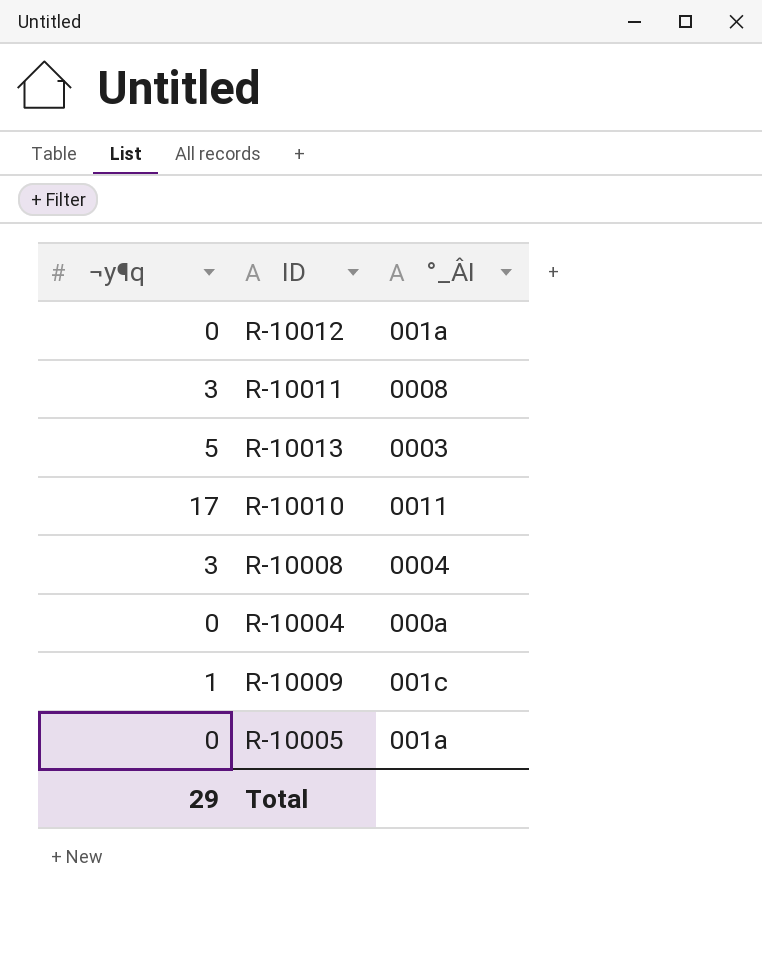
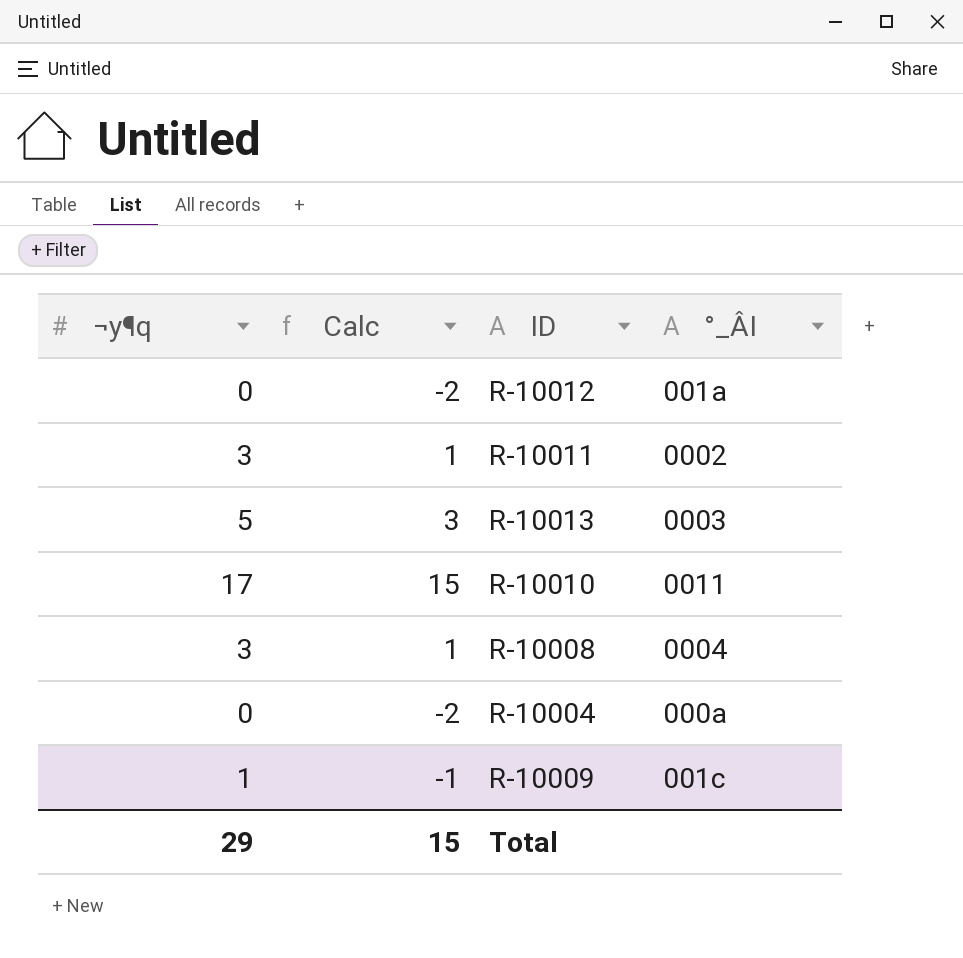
column Calc | formula: none -> [¬y¶q] - 2
row R-10005: 0 | 001a -> none
R-10011 | °_ÂI: 0008 -> 0002

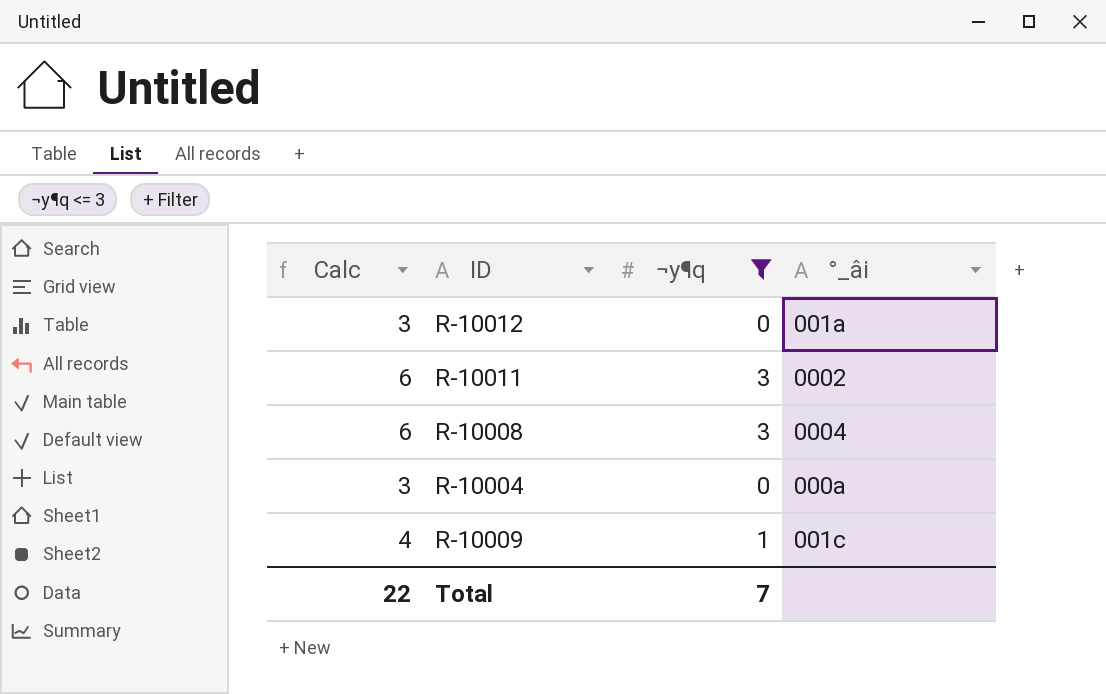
filter: none -> ¬y¶q <= 3
column Calc | formula: [¬y¶q] - 2 -> [¬y¶q] + 3
column ¬y¶q | position: 1 -> 3
column name: °_ÂI -> °_âi
Total | Calc: 15 -> 22
Total | ¬y¶q: 29 -> 7

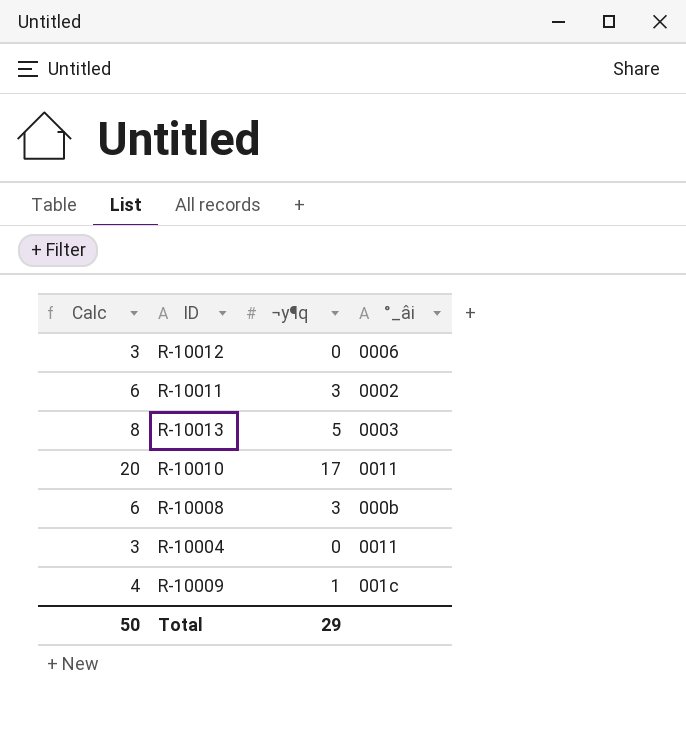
filter: ¬y¶q <= 3 -> none
R-10012 | °_âi: 001a -> 0006
R-10008 | °_âi: 0004 -> 000b
R-10004 | °_âi: 000a -> 0011
Total | Calc: 22 -> 50
Total | ¬y¶q: 7 -> 29

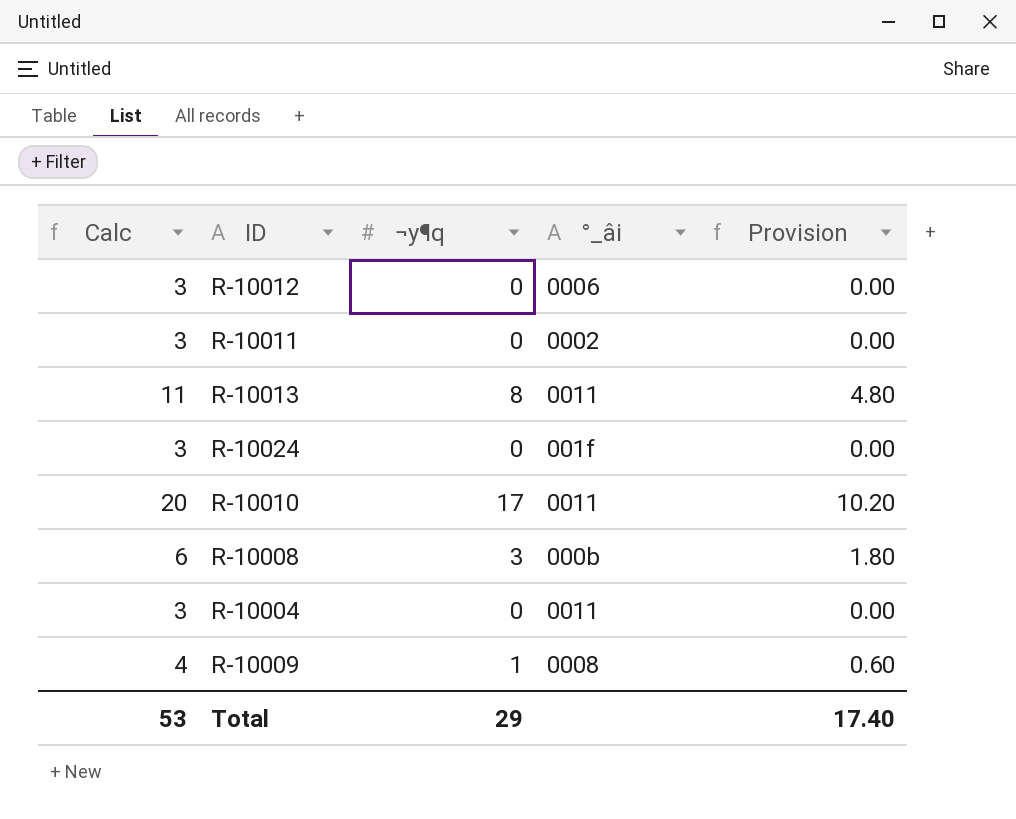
column Provision | formula: none -> [¬y¶q] * 0.6
R-10011 | Calc: 6 -> 3
R-10011 | ¬y¶q: 3 -> 0
R-10013 | Calc: 8 -> 11
R-10013 | ¬y¶q: 5 -> 8
R-10013 | °_âi: 0003 -> 0011
row R-10024: none -> 3 | 0 | 001f | 0.00
R-10009 | °_âi: 001c -> 0008
Total | Calc: 50 -> 53

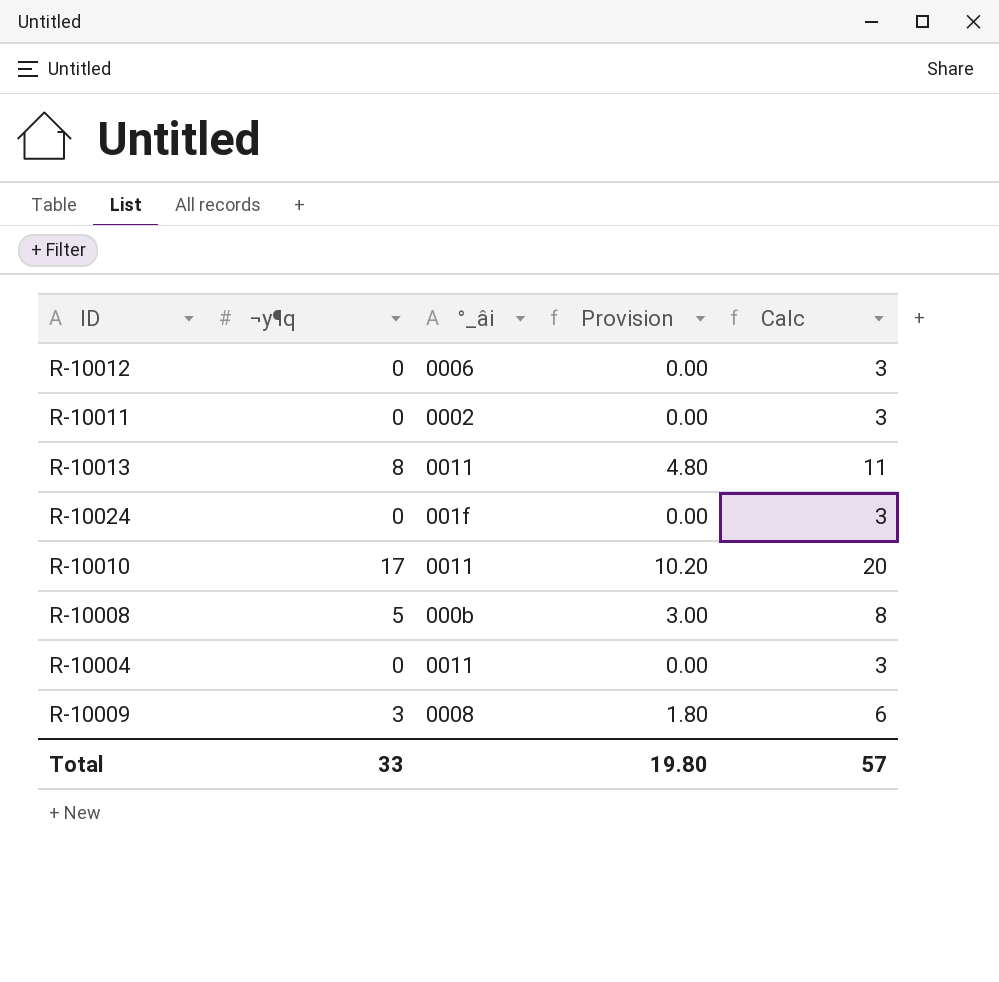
column Calc | position: 1 -> 5
R-10008 | ¬y¶q: 3 -> 5
R-10008 | Provision: 1.80 -> 3.00
R-10008 | Calc: 6 -> 8
R-10009 | ¬y¶q: 1 -> 3
R-10009 | Provision: 0.60 -> 1.80
R-10009 | Calc: 4 -> 6
Total | ¬y¶q: 29 -> 33
Total | Provision: 17.40 -> 19.80
Total | Calc: 53 -> 57

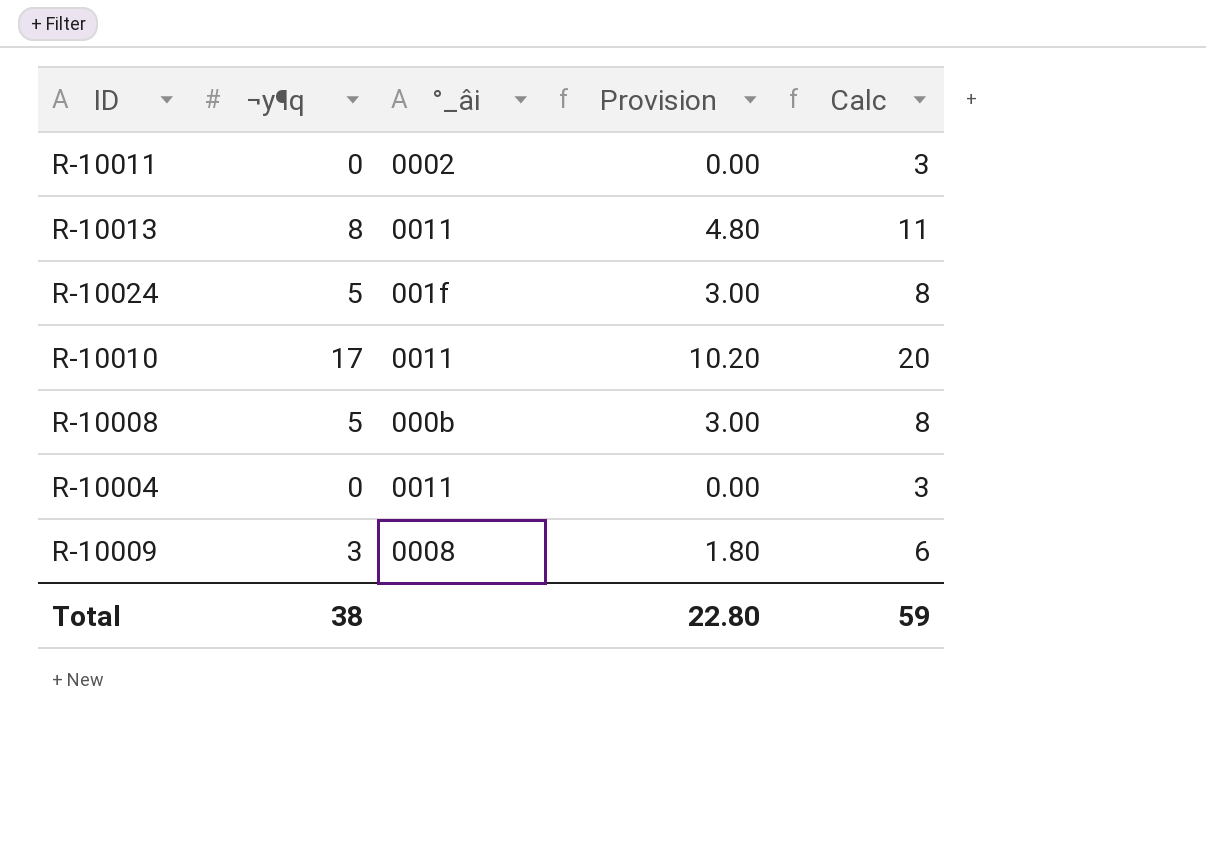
row R-10012: 0 | 0006 | 0.00 | 3 -> none
R-10024 | ¬y¶q: 0 -> 5
R-10024 | Provision: 0.00 -> 3.00
R-10024 | Calc: 3 -> 8
Total | ¬y¶q: 33 -> 38
Total | Provision: 19.80 -> 22.80
Total | Calc: 57 -> 59

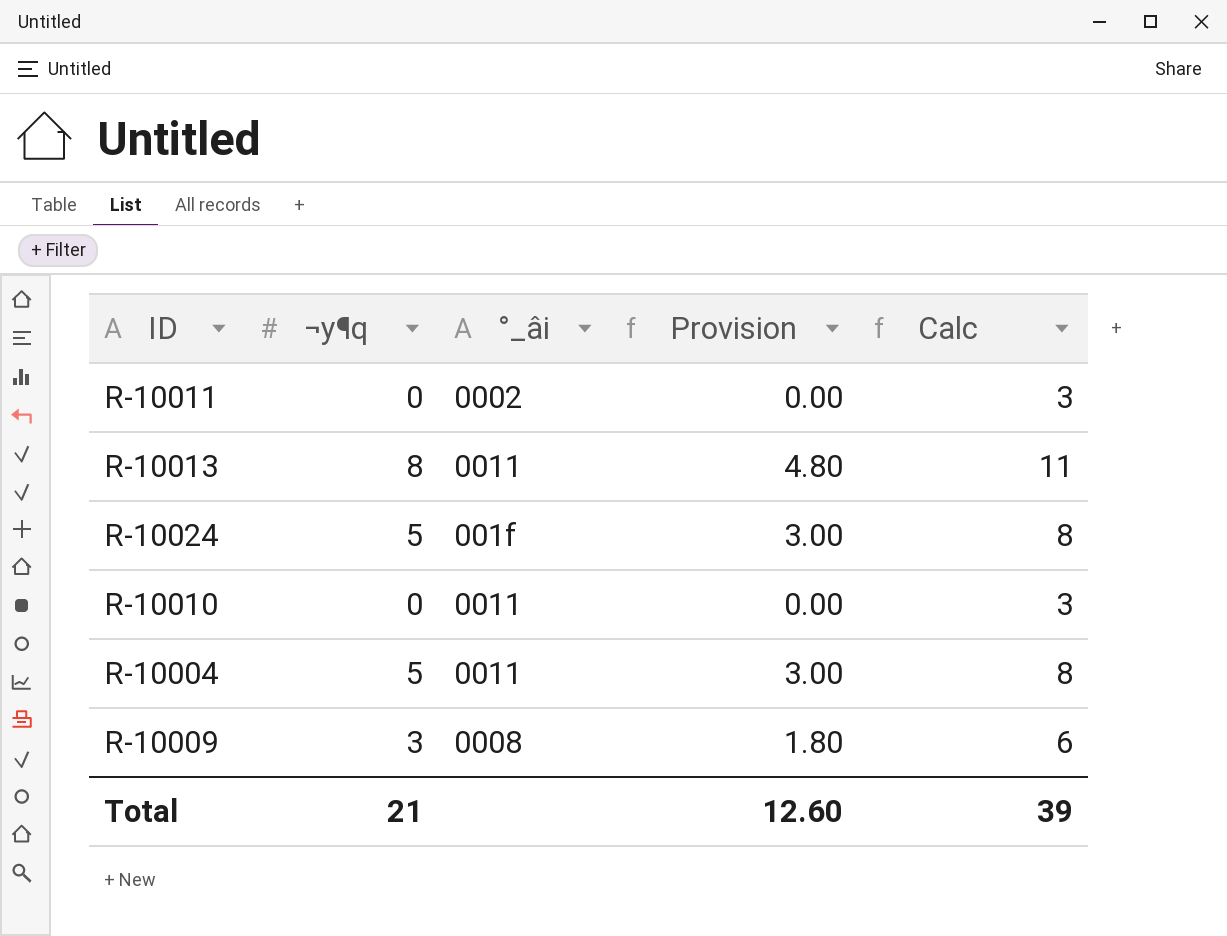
row R-10008: 5 | 000b | 3.00 | 8 -> none
R-10010 | ¬y¶q: 17 -> 0
R-10010 | Provision: 10.20 -> 0.00
R-10010 | Calc: 20 -> 3
R-10004 | ¬y¶q: 0 -> 5
R-10004 | Provision: 0.00 -> 3.00
R-10004 | Calc: 3 -> 8
Total | ¬y¶q: 38 -> 21
Total | Provision: 22.80 -> 12.60
Total | Calc: 59 -> 39

